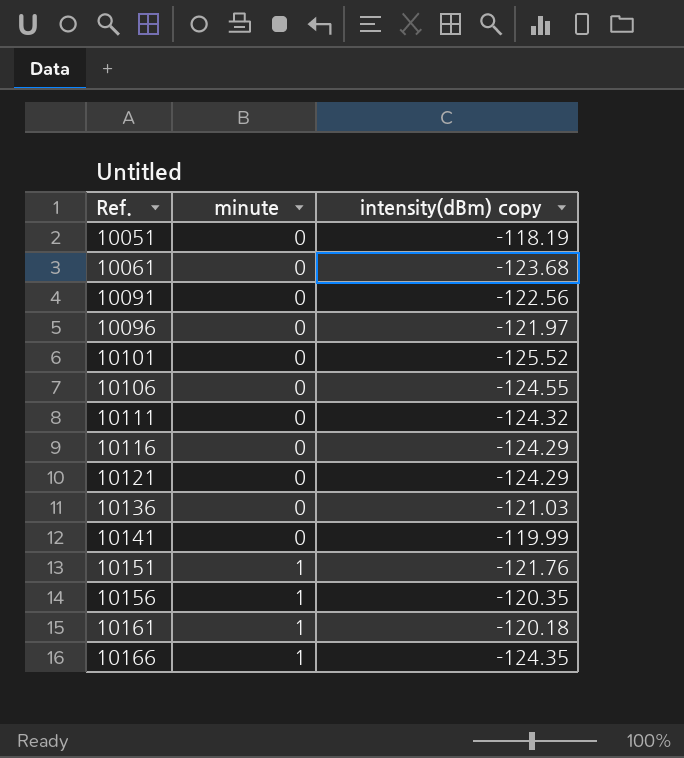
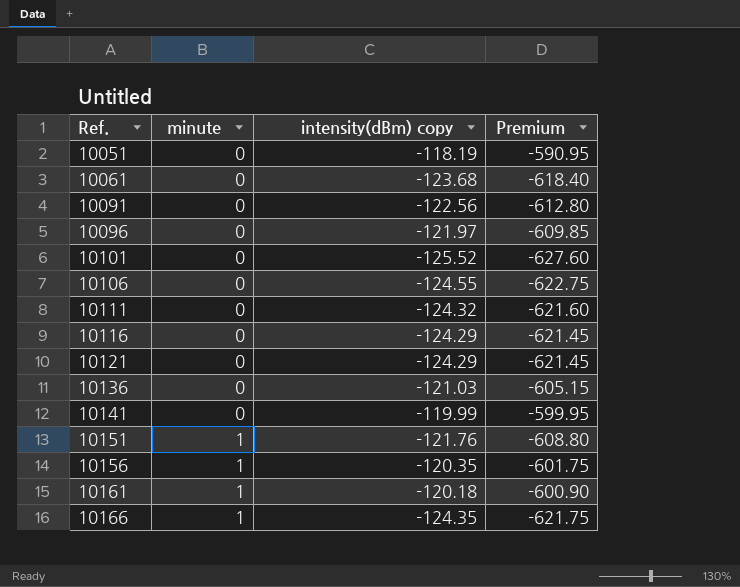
column Premium | formula: none -> [intensity(dBm) copy] * 5

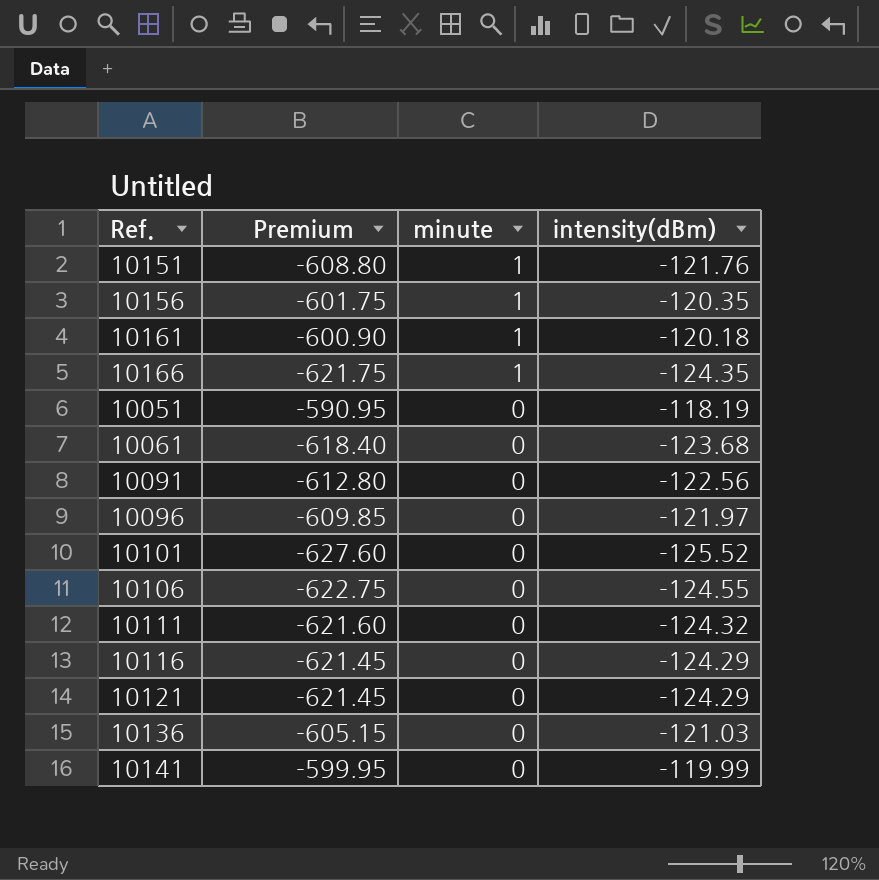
row order: Ref. ascending -> minute descending
column Premium | position: 4 -> 2
column name: intensity(dBm) copy -> intensity(dBm)

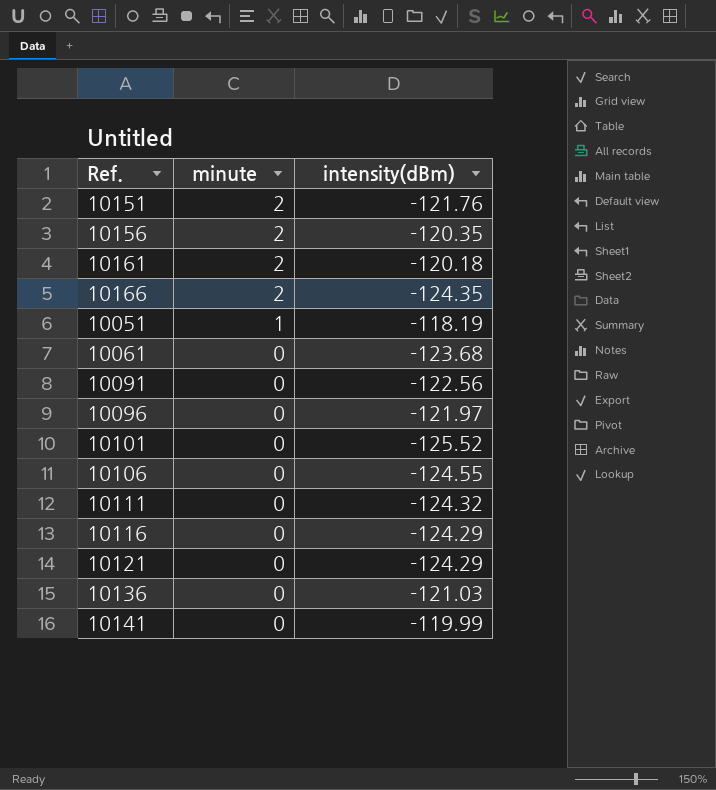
column Premium | formula: [intensity(dBm)] * 5 -> none
10151 | minute: 1 -> 2
10156 | minute: 1 -> 2
10161 | minute: 1 -> 2
10166 | minute: 1 -> 2
10051 | minute: 0 -> 1

